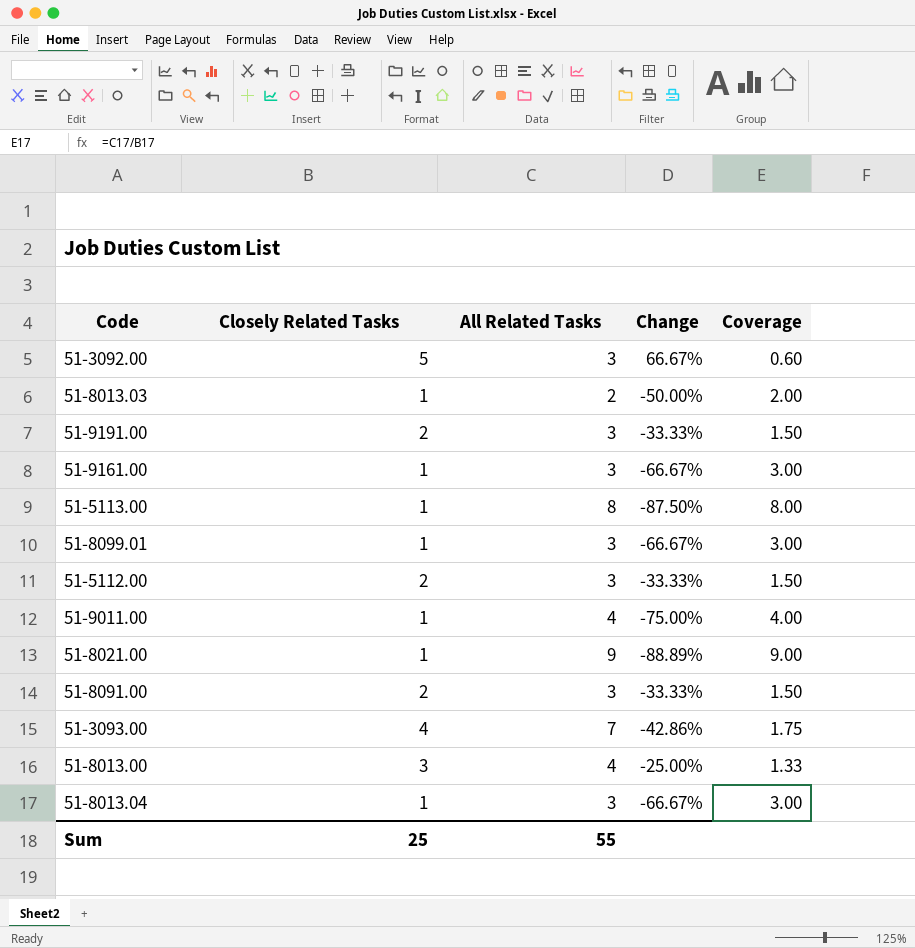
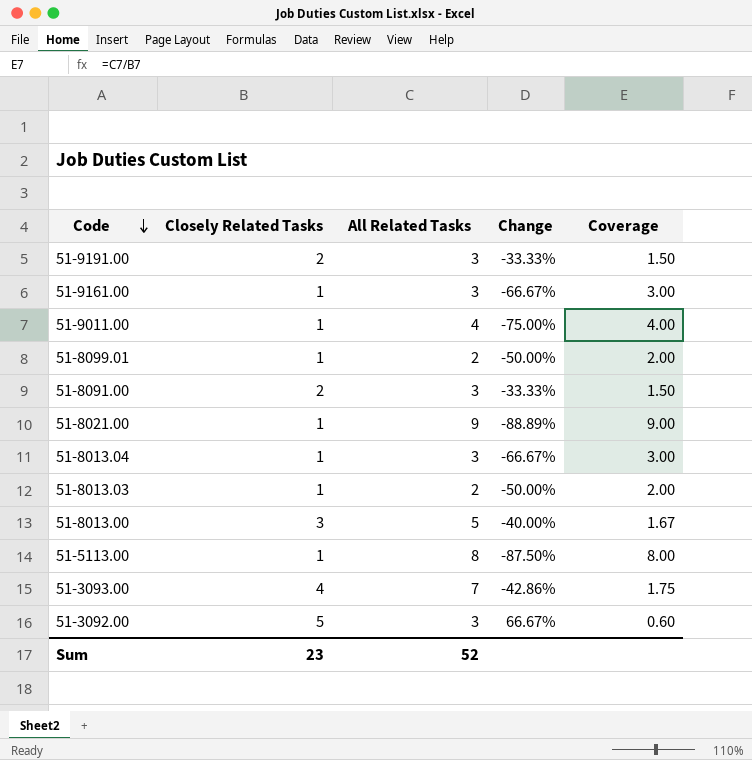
row order: none -> Code descending
row 51-5112.00: 2 | 3 | -33.33% | 1.50 -> none
51-8099.01 | All Related Tasks: 3 -> 2
51-8099.01 | Change: -66.67% -> -50.00%
51-8099.01 | Coverage: 3.00 -> 2.00
51-8013.00 | All Related Tasks: 4 -> 5
51-8013.00 | Change: -25.00% -> -40.00%
51-8013.00 | Coverage: 1.33 -> 1.67
Sum | Closely Related Tasks: 25 -> 23
Sum | All Related Tasks: 55 -> 52

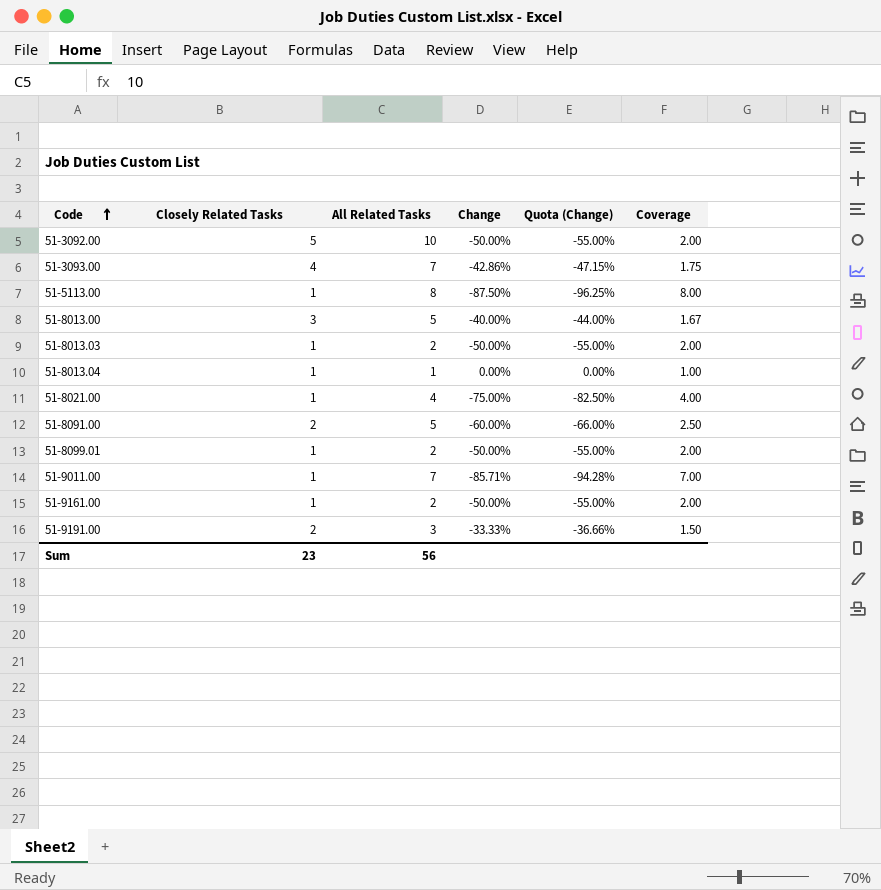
row order: Code descending -> Code ascending
column Quota (Change) | formula: none -> [Change] * 1.1
51-3092.00 | All Related Tasks: 3 -> 10
51-3092.00 | Change: 66.67% -> -50.00%
51-3092.00 | Coverage: 0.60 -> 2.00
51-8013.04 | All Related Tasks: 3 -> 1
51-8013.04 | Change: -66.67% -> 0.00%
51-8013.04 | Coverage: 3.00 -> 1.00
51-8021.00 | All Related Tasks: 9 -> 4
51-8021.00 | Change: -88.89% -> -75.00%
51-8021.00 | Coverage: 9.00 -> 4.00
51-8091.00 | All Related Tasks: 3 -> 5
51-8091.00 | Change: -33.33% -> -60.00%
51-8091.00 | Coverage: 1.50 -> 2.50
51-9011.00 | All Related Tasks: 4 -> 7
51-9011.00 | Change: -75.00% -> -85.71%
51-9011.00 | Coverage: 4.00 -> 7.00
51-9161.00 | All Related Tasks: 3 -> 2
51-9161.00 | Change: -66.67% -> -50.00%
51-9161.00 | Coverage: 3.00 -> 2.00
Sum | All Related Tasks: 52 -> 56

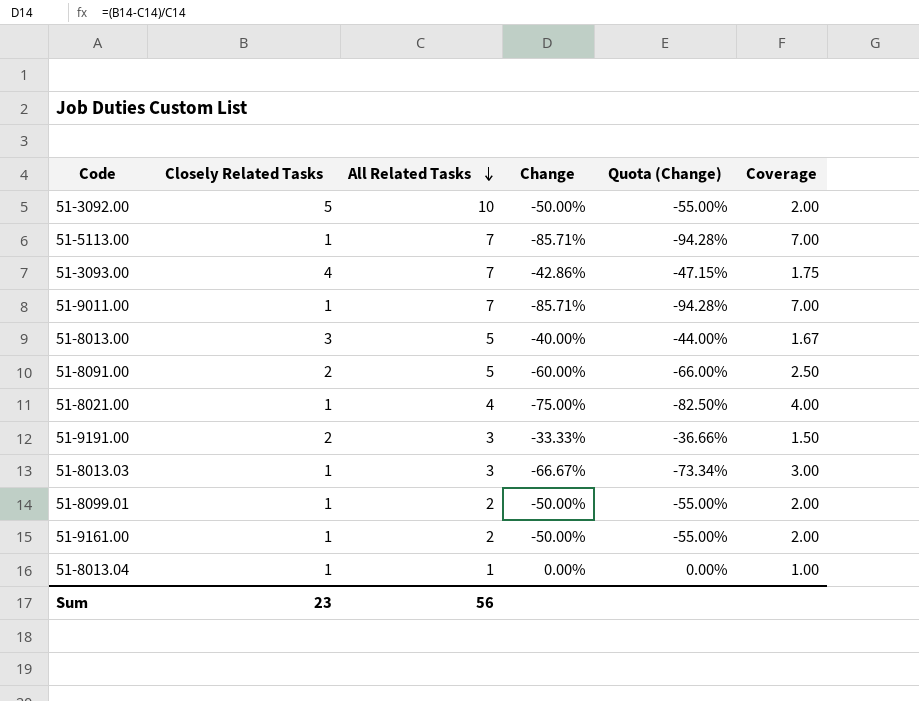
row order: Code ascending -> All Related Tasks descending
51-5113.00 | All Related Tasks: 8 -> 7
51-5113.00 | Change: -87.50% -> -85.71%
51-5113.00 | Quota (Change): -96.25% -> -94.28%
51-5113.00 | Coverage: 8.00 -> 7.00
51-8013.03 | All Related Tasks: 2 -> 3
51-8013.03 | Change: -50.00% -> -66.67%
51-8013.03 | Quota (Change): -55.00% -> -73.34%
51-8013.03 | Coverage: 2.00 -> 3.00

